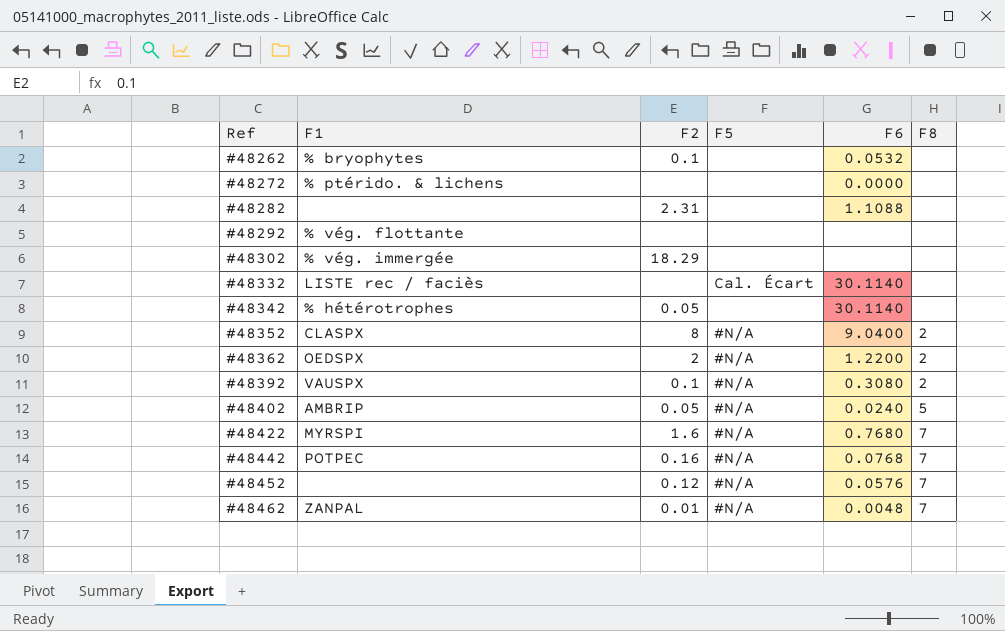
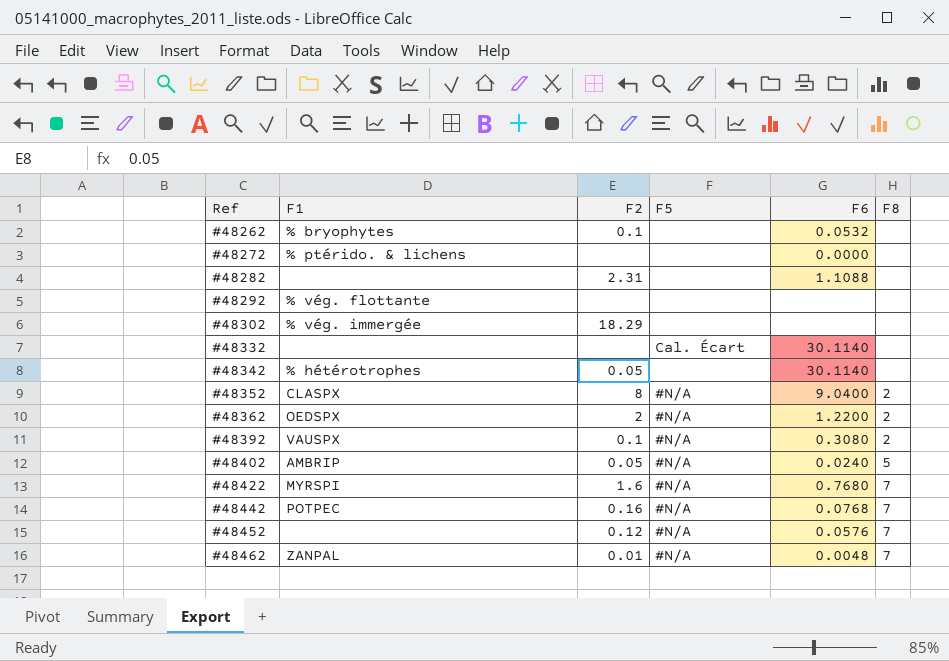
#48332 | F1: LISTE rec / faciès -> none

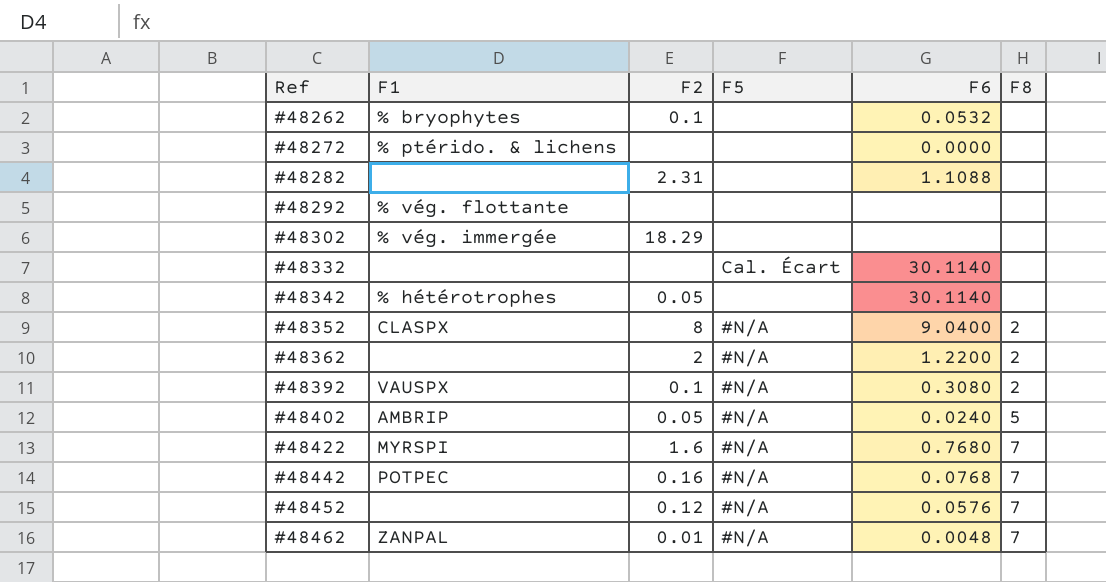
#48362 | F1: OEDSPX -> none

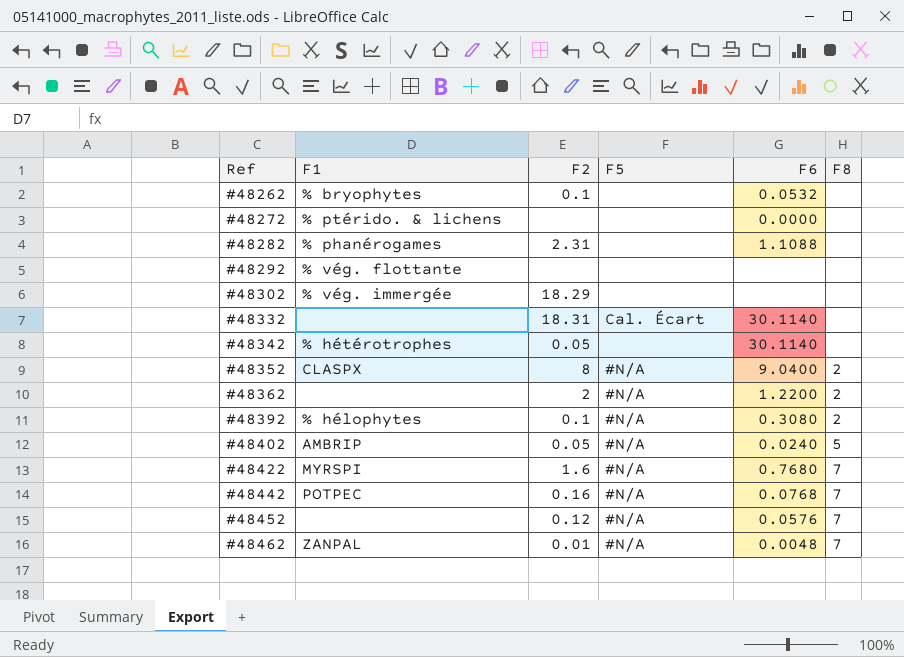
#48282 | F1: none -> % phanérogames
#48332 | F2: none -> 18.31
#48392 | F1: VAUSPX -> % hélophytes

